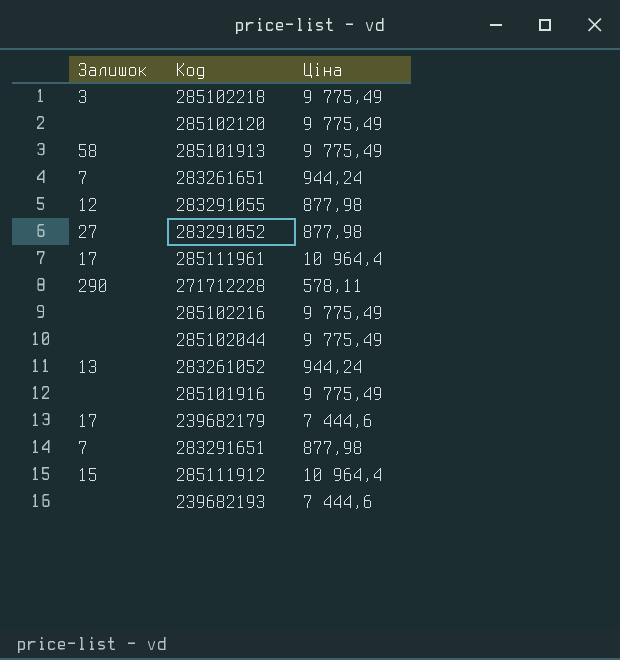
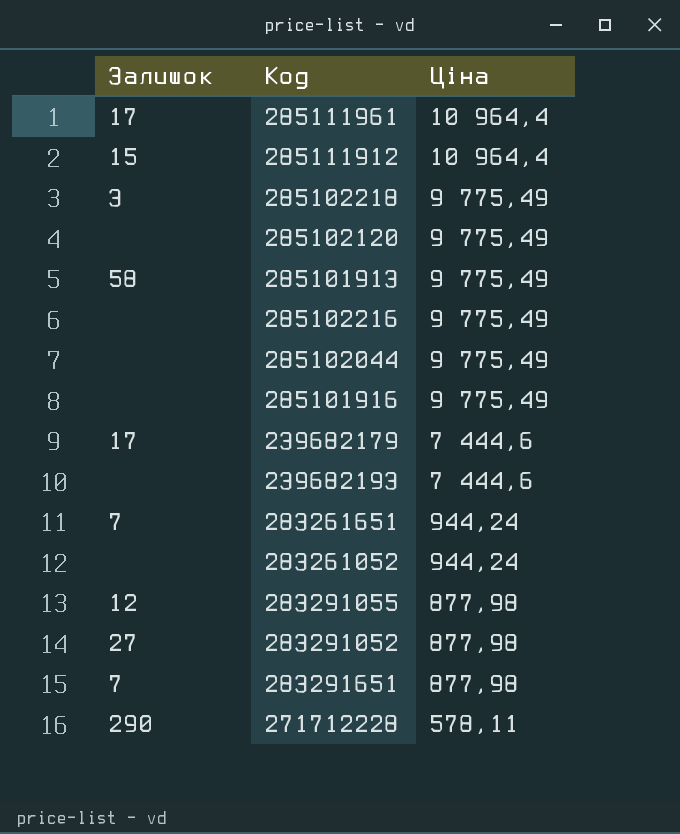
row order: none -> Ціна descending
283261052 | Залишок: 13 -> none

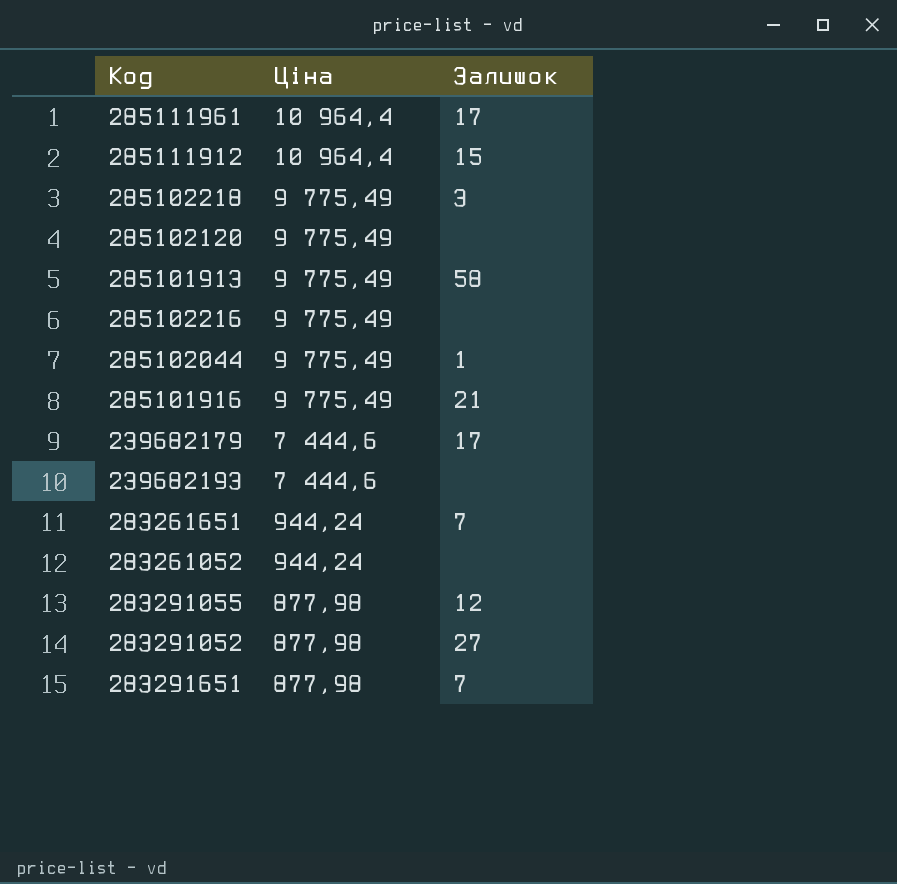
column Залишок | position: 1 -> 3
row 271712228: 290 | 578,11 -> none
285102044 | Залишок: none -> 1
285101916 | Залишок: none -> 21

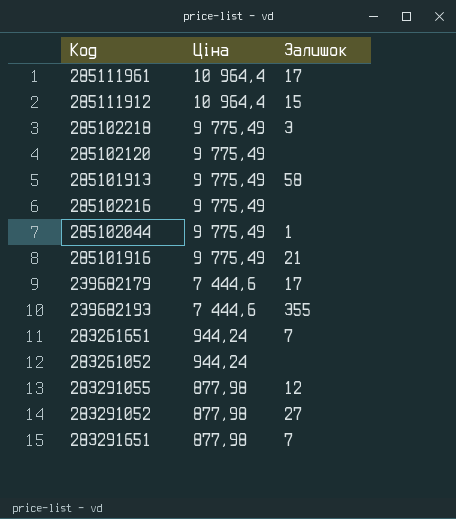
239682193 | Залишок: none -> 355

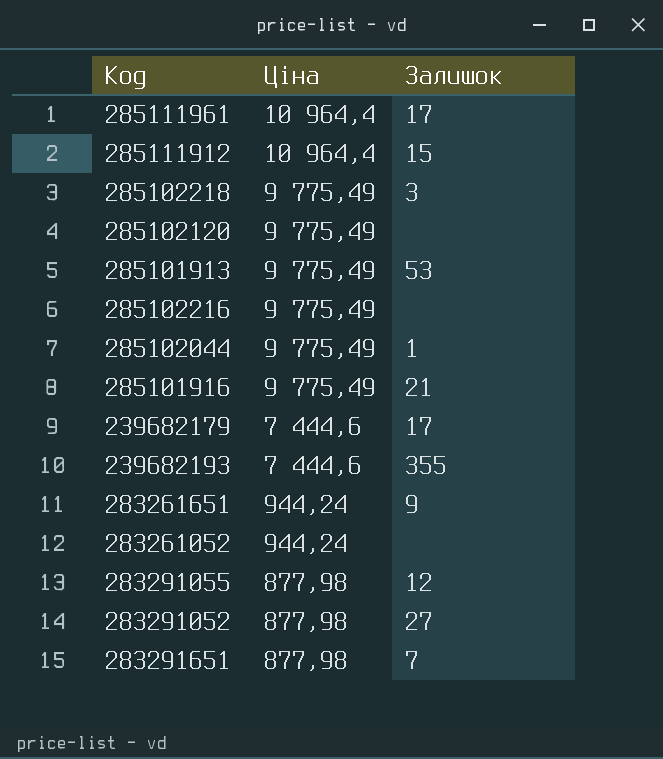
285101913 | Залишок: 58 -> 53
283261651 | Залишок: 7 -> 9

